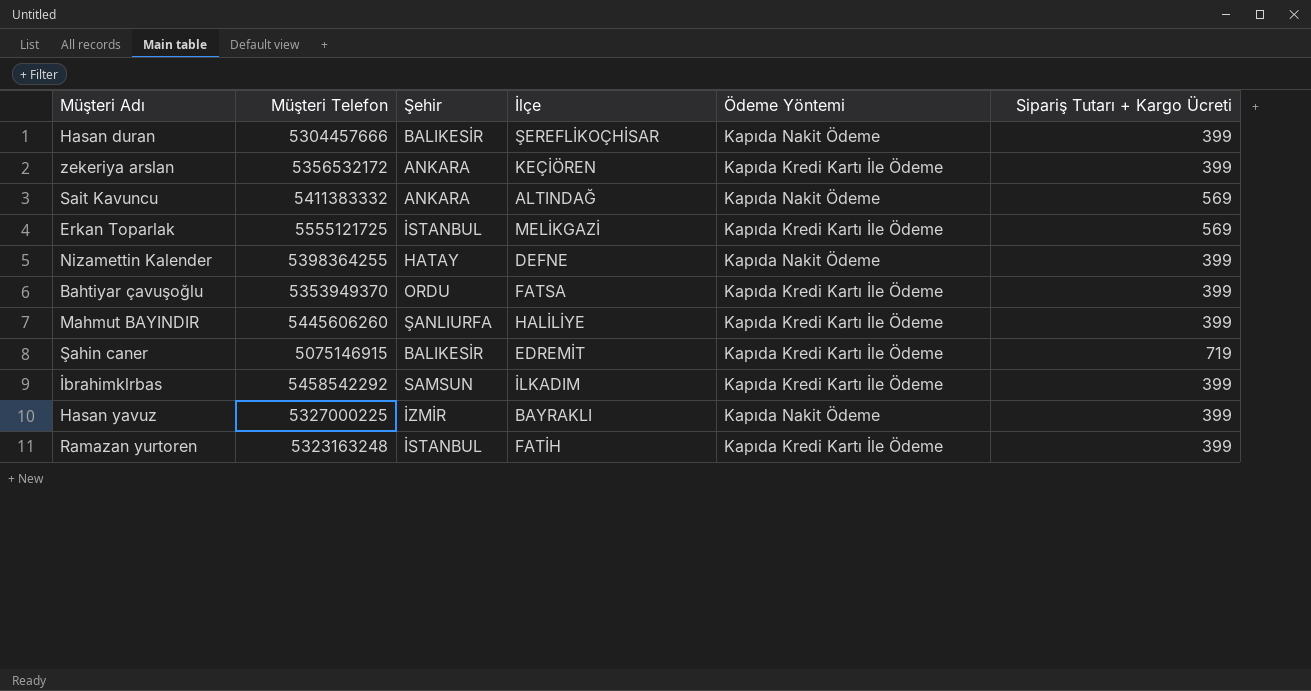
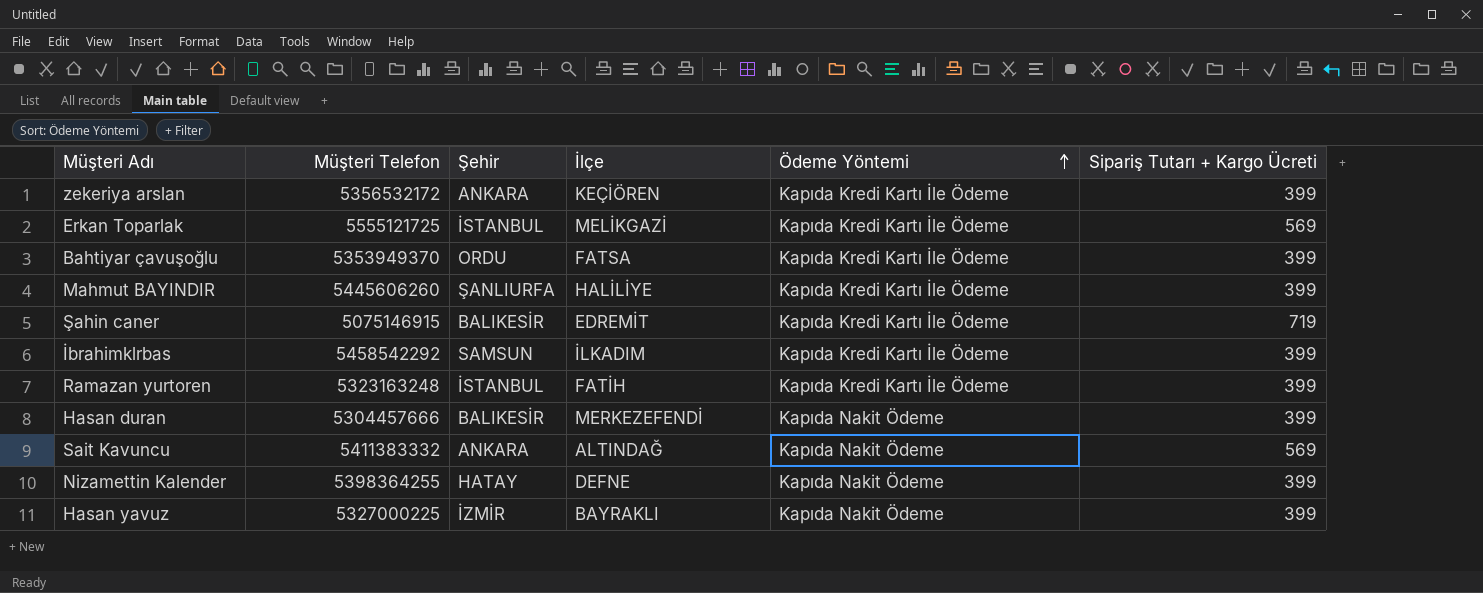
row order: none -> Ödeme Yöntemi ascending
Hasan duran | İlçe: ŞEREFLİKOÇHİSAR -> MERKEZEFENDİ

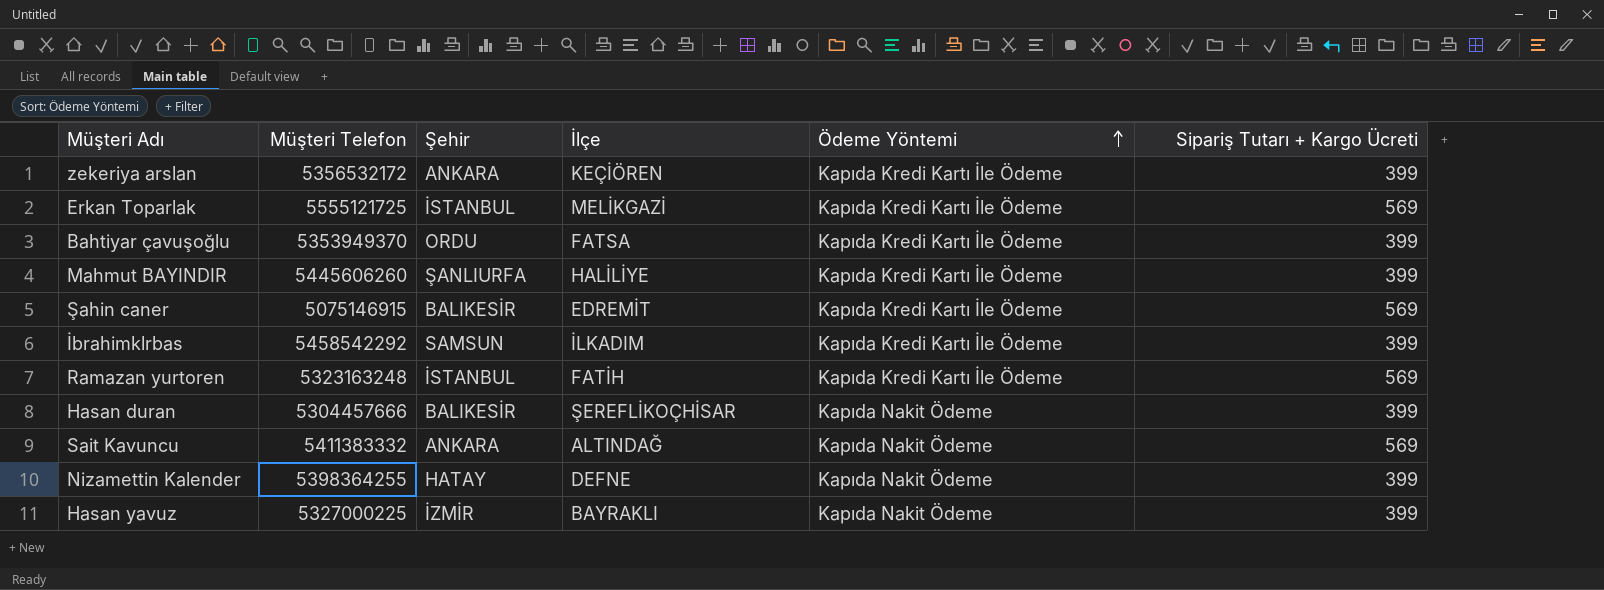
Şahin caner | Sipariş Tutarı + Kargo Ücreti: 719 -> 569
Ramazan yurtoren | Sipariş Tutarı + Kargo Ücreti: 399 -> 569
Hasan duran | İlçe: MERKEZEFENDİ -> ŞEREFLİKOÇHİSAR

